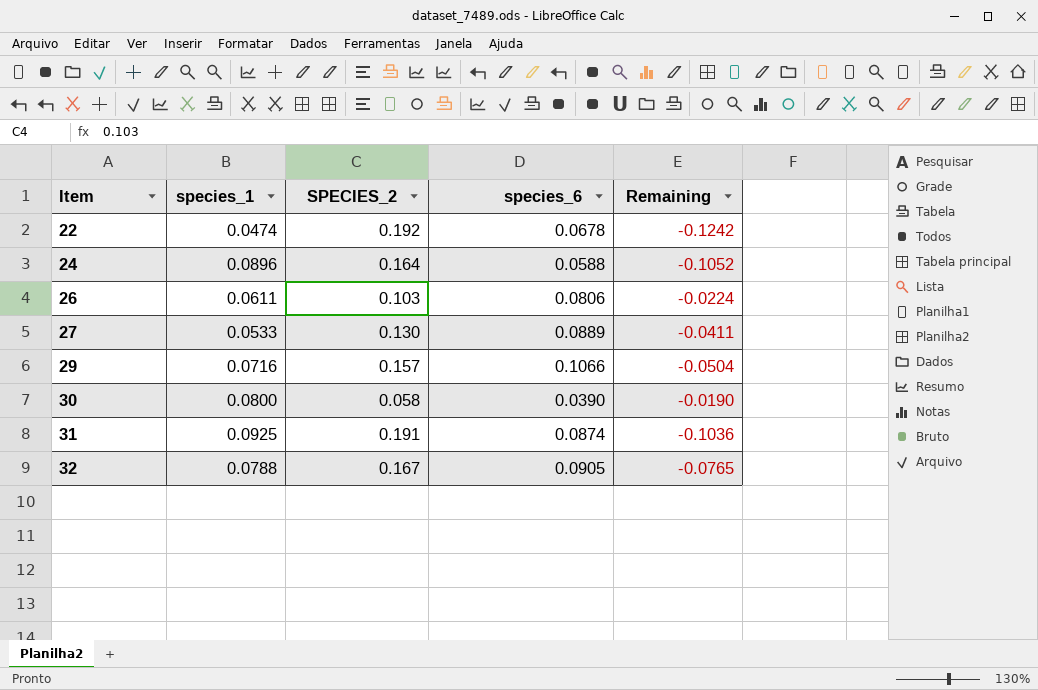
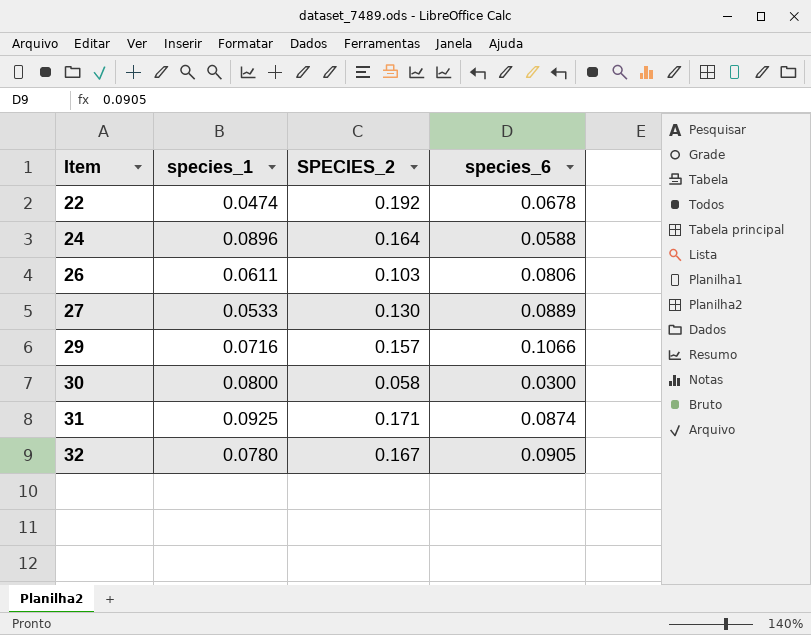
column Remaining | formula: [species_6] - [SPECIES_2] -> none
30 | species_6: 0.0390 -> 0.0300
31 | SPECIES_2: 0.191 -> 0.171
32 | species_1: 0.0788 -> 0.0780

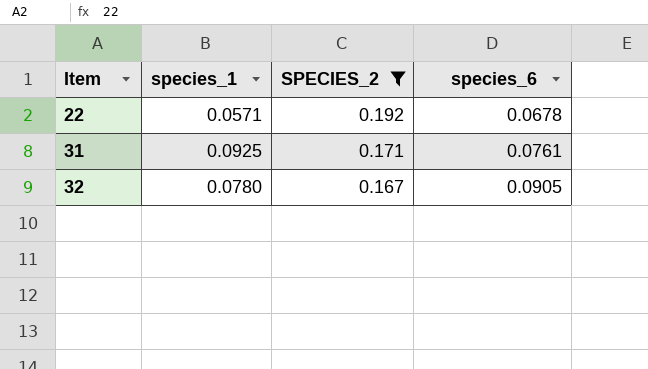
filter: none -> SPECIES_2 >= 0.167
22 | species_1: 0.0474 -> 0.0571
31 | species_6: 0.0874 -> 0.0761

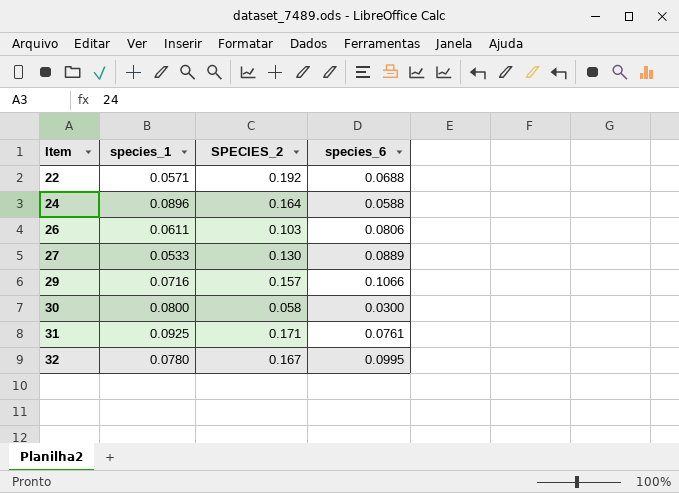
filter: SPECIES_2 >= 0.167 -> none
22 | species_6: 0.0678 -> 0.0688
32 | species_6: 0.0905 -> 0.0995

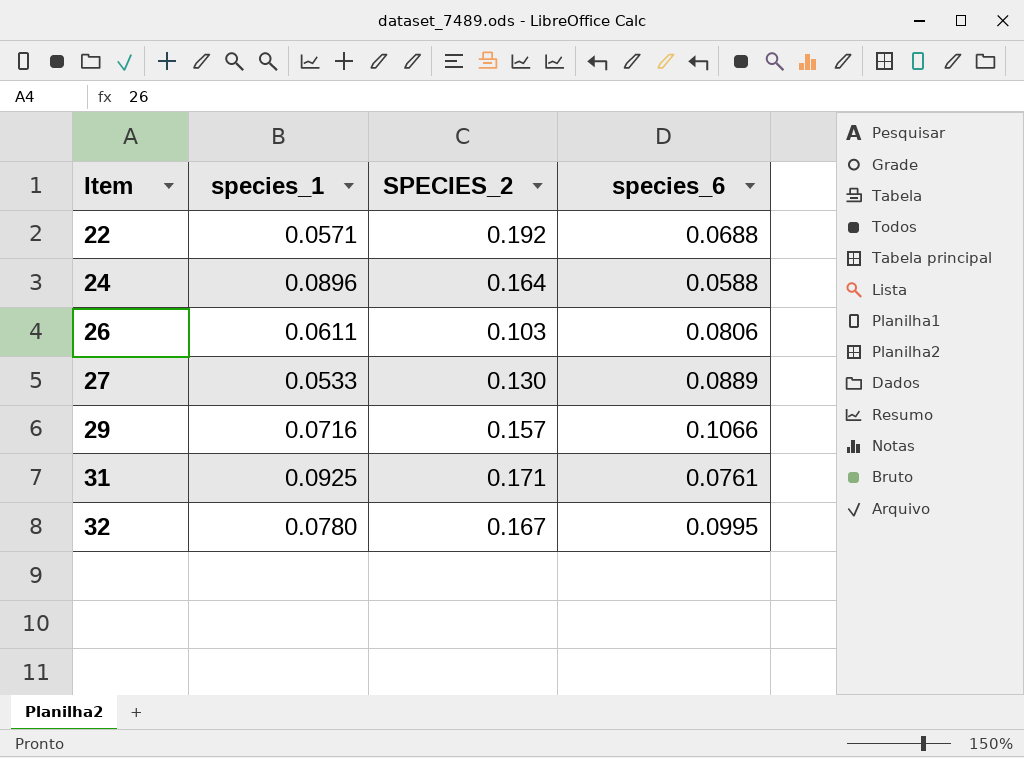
row 30: 0.0800 | 0.058 | 0.0300 -> none

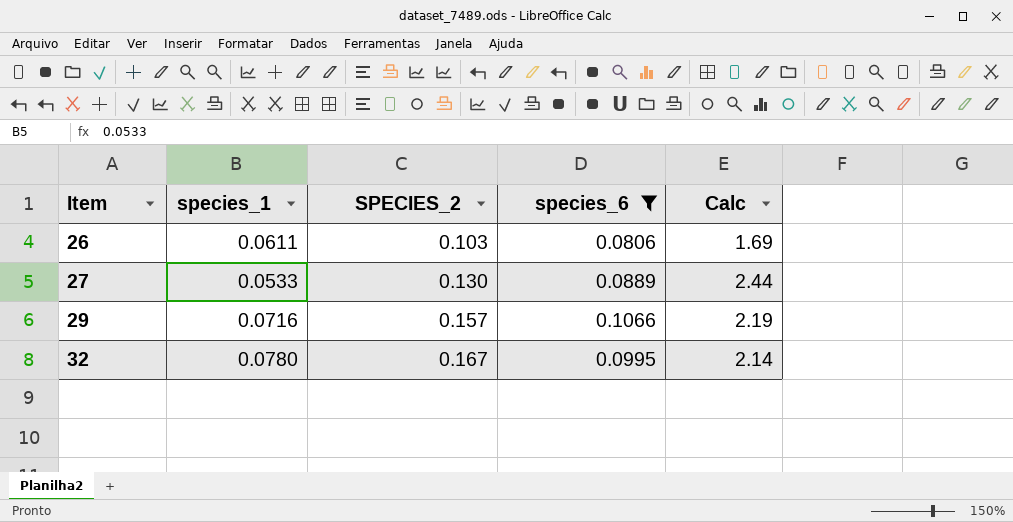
filter: none -> species_6 >= 0.0806
column Calc | formula: none -> [SPECIES_2] / [species_1]

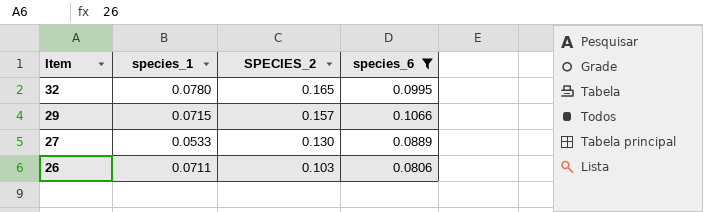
row order: Item ascending -> Item descending
column Calc | formula: [SPECIES_2] / [species_1] -> none
32 | SPECIES_2: 0.167 -> 0.165
29 | species_1: 0.0716 -> 0.0715
26 | species_1: 0.0611 -> 0.0711

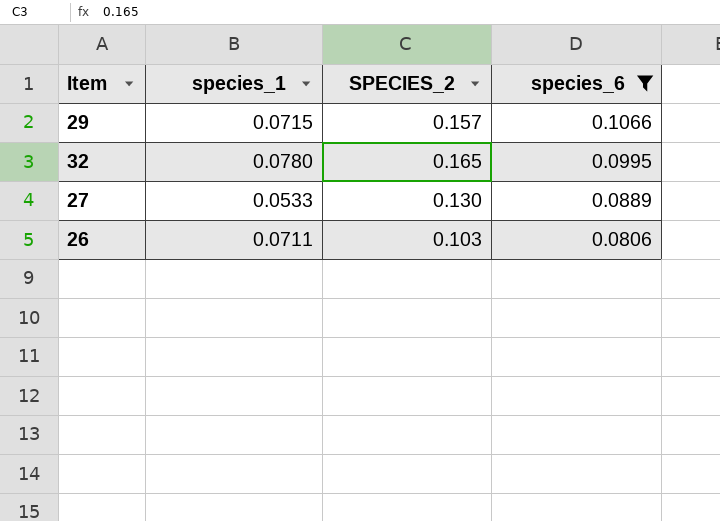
row order: Item descending -> species_6 descending

